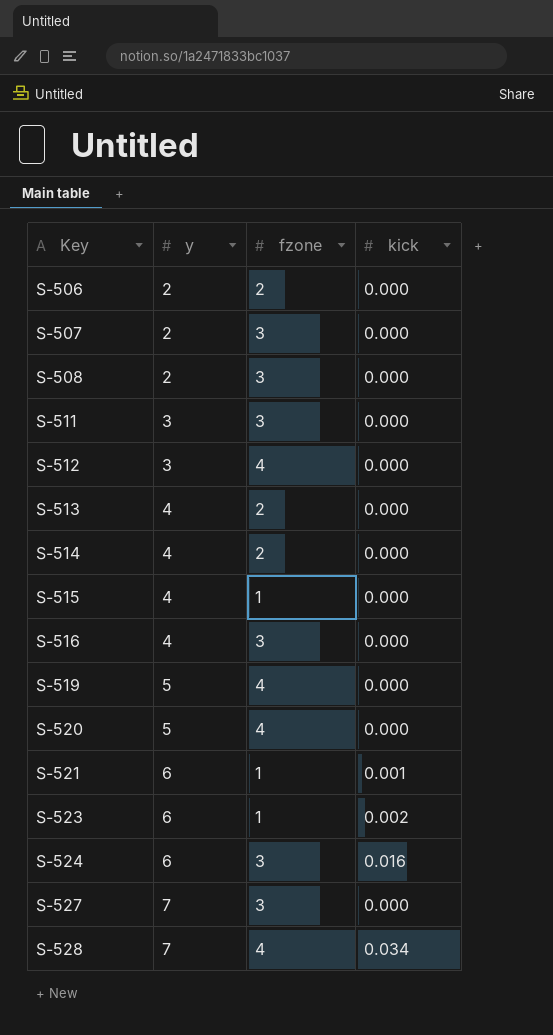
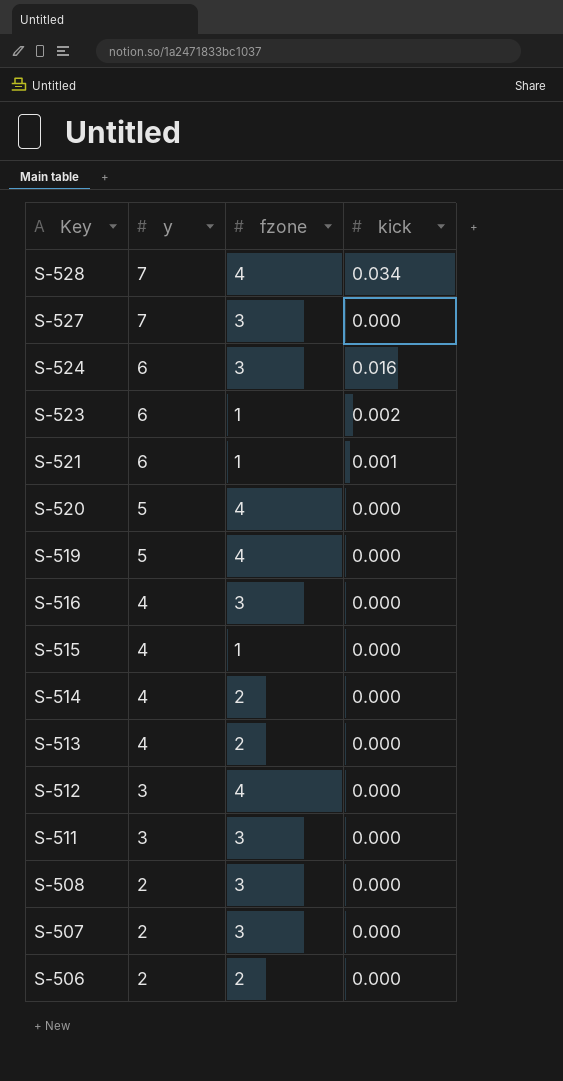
row order: Key ascending -> Key descending

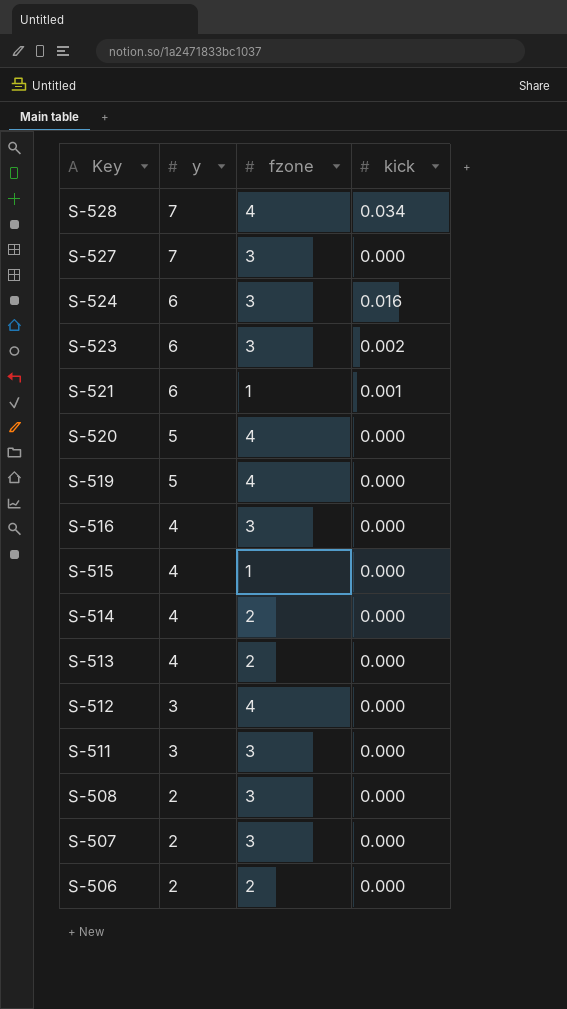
S-523 | fzone: 1 -> 3

